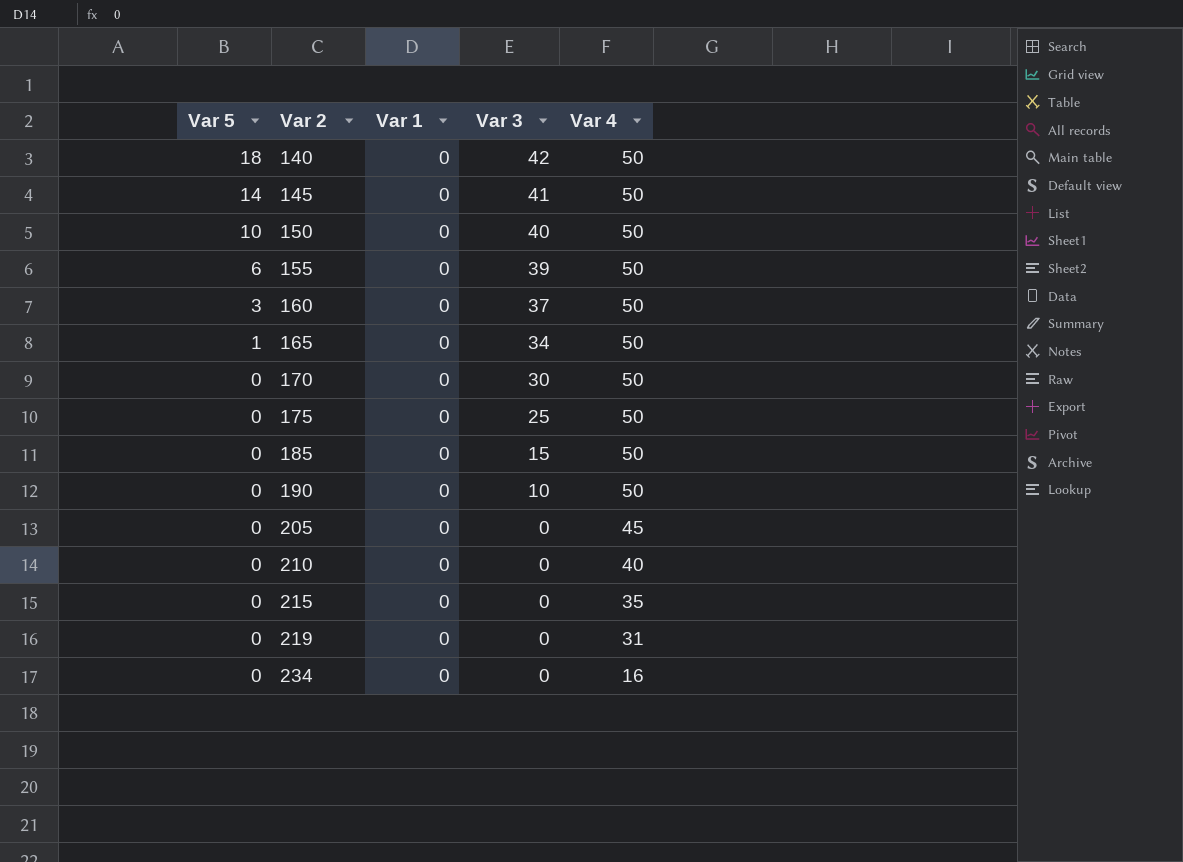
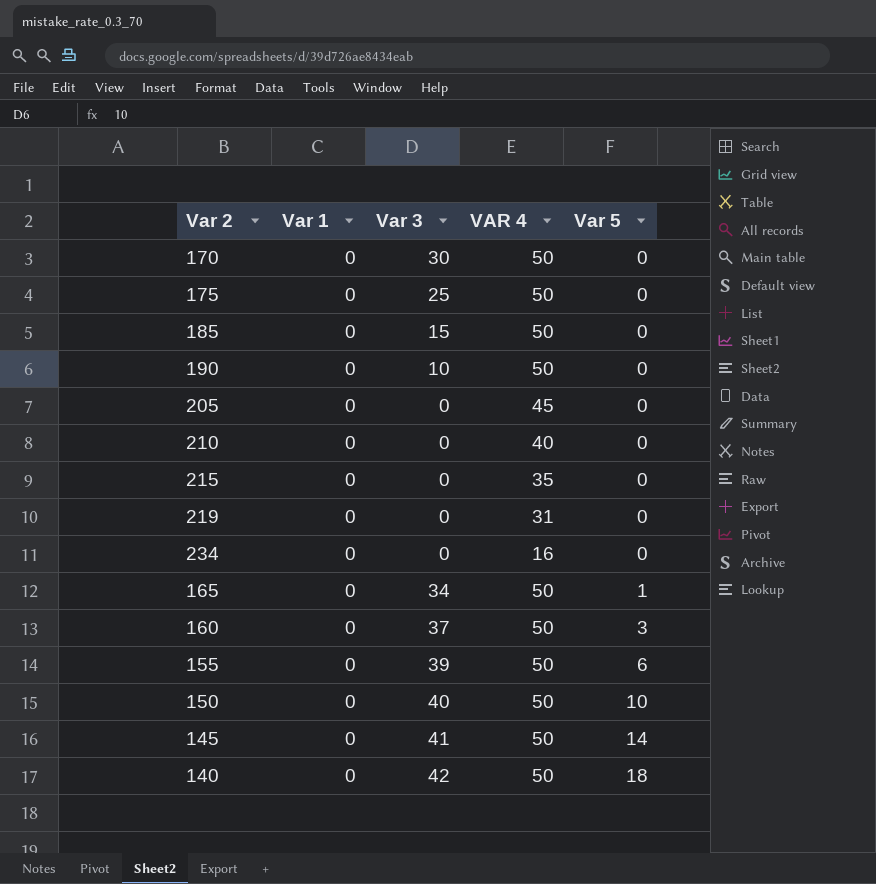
row order: Var 5 descending -> Var 5 ascending
column name: Var 4 -> VAR 4
column Var 5 | position: 1 -> 5

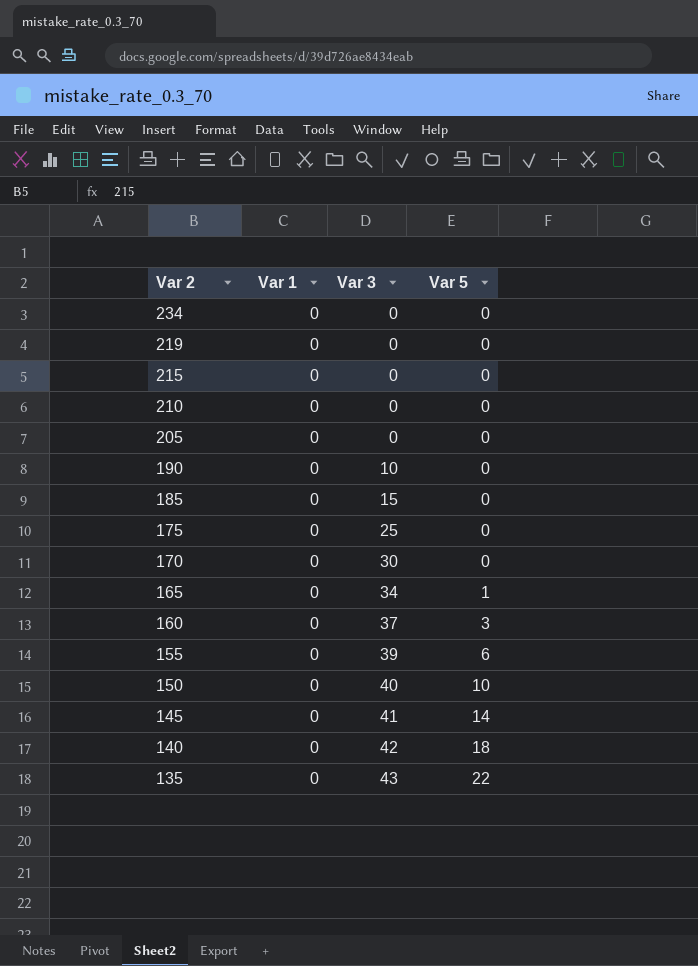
row order: Var 5 ascending -> Var 2 descending
column VAR 4 | position: 4 -> none
row 135: none -> 0 | 43 | 22

